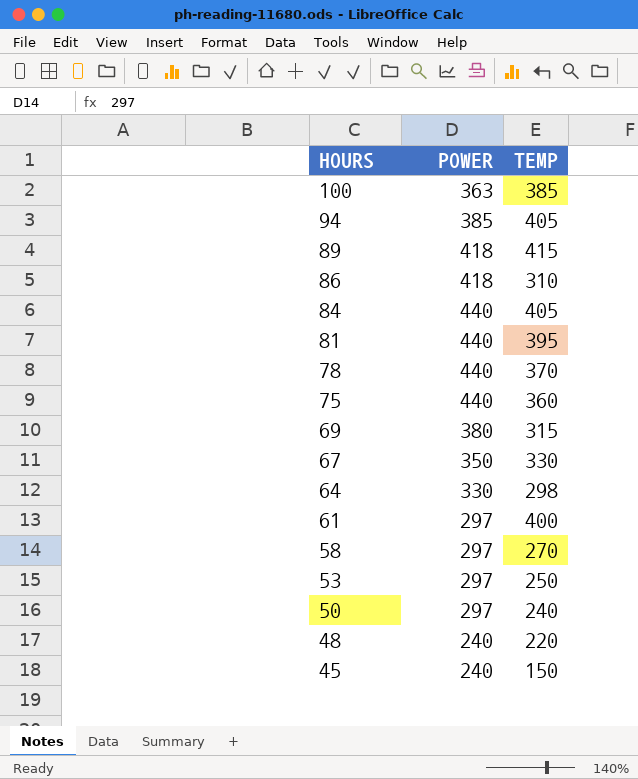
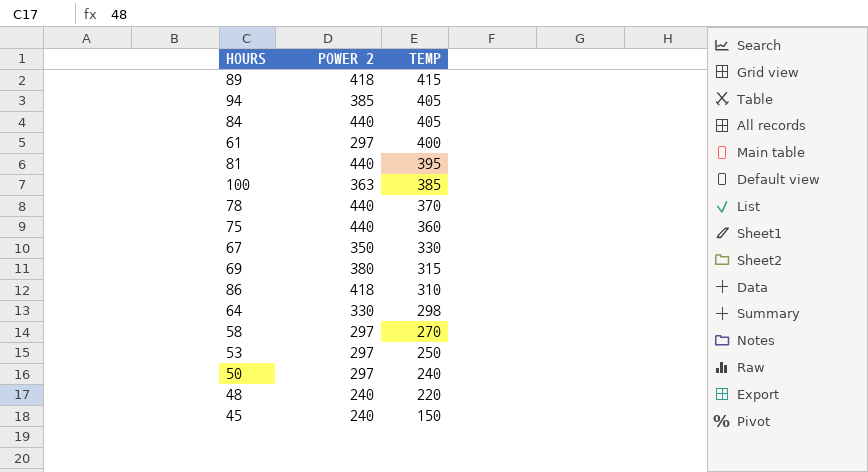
row order: HOURS descending -> TEMP descending
column name: POWER -> POWER 2

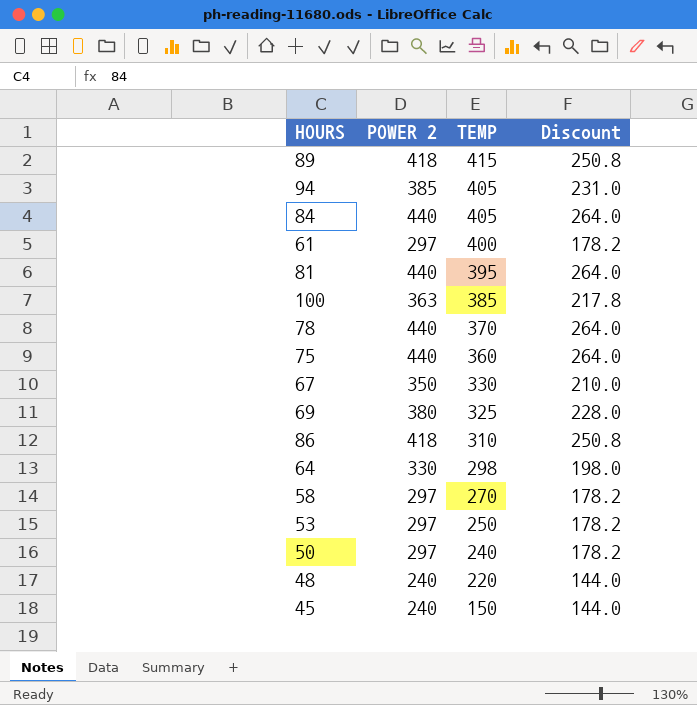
column Discount | formula: none -> [POWER 2] * 0.6
69 | TEMP: 315 -> 325

